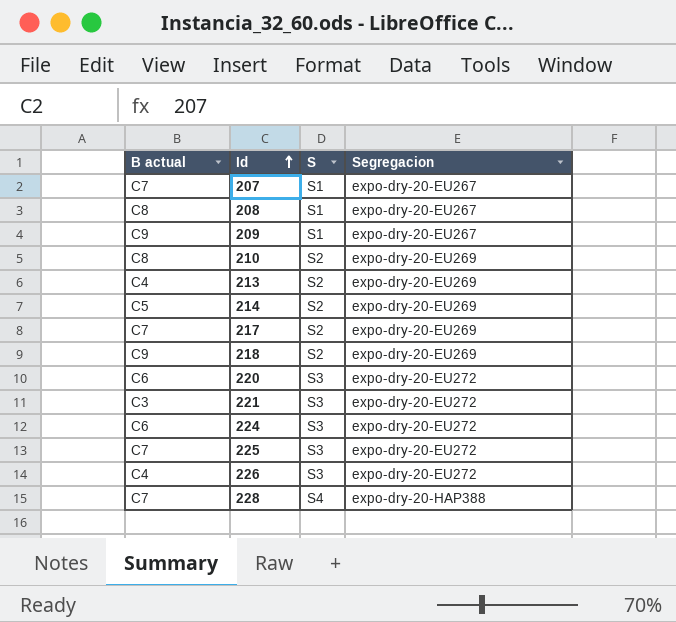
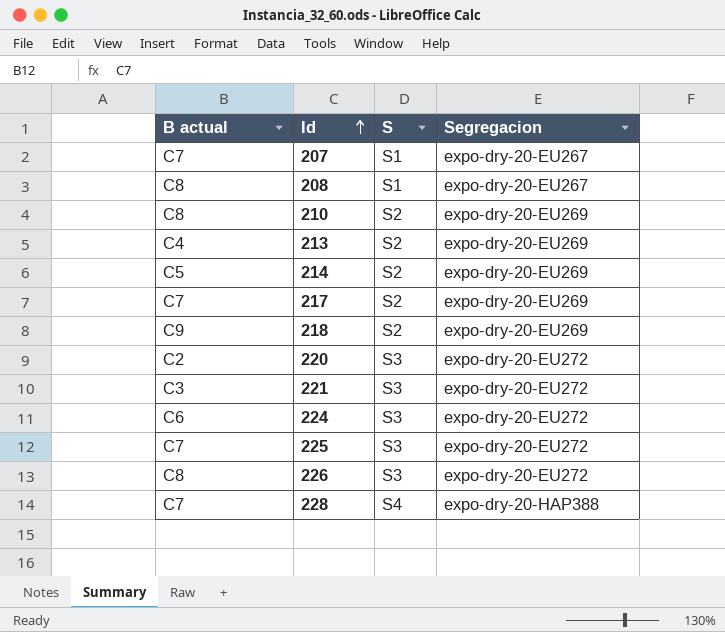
row 209: C9 | S1 | expo-dry-20-EU267 -> none
220 | B actual: C6 -> C2
226 | B actual: C4 -> C8

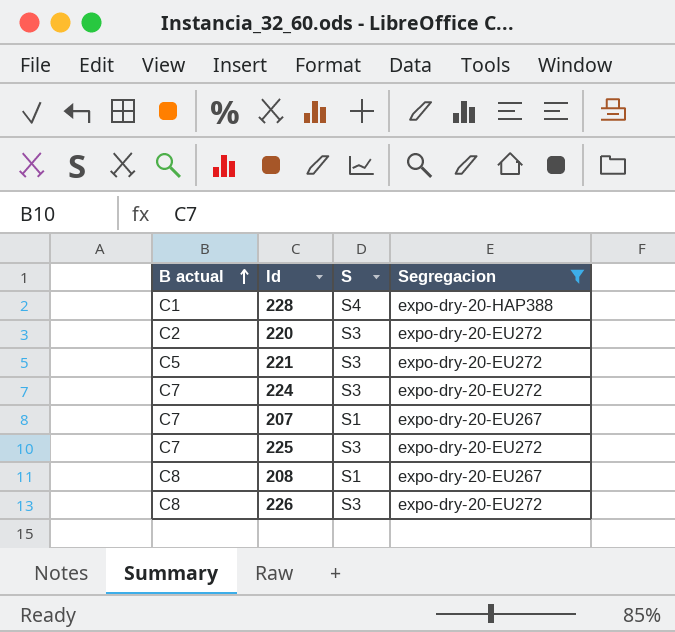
filter: none -> Segregacion != expo-dry-20-EU269
row order: Id ascending -> B actual ascending
228 | B actual: C7 -> C1
221 | B actual: C3 -> C5
224 | B actual: C6 -> C7

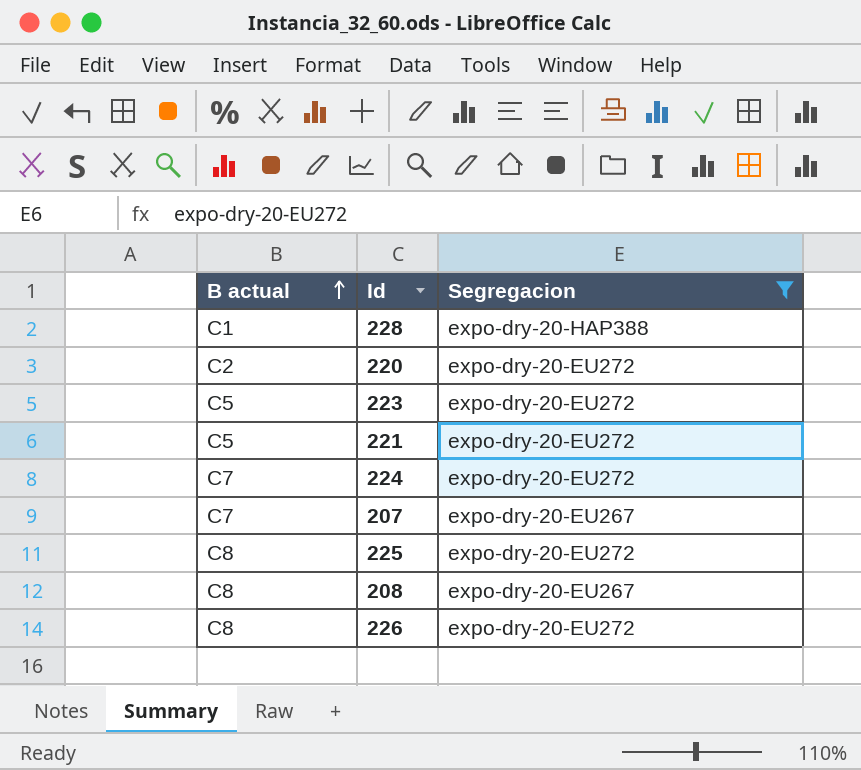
column S | position: 3 -> none
row 223: none -> C5 | expo-dry-20-EU272
225 | B actual: C7 -> C8

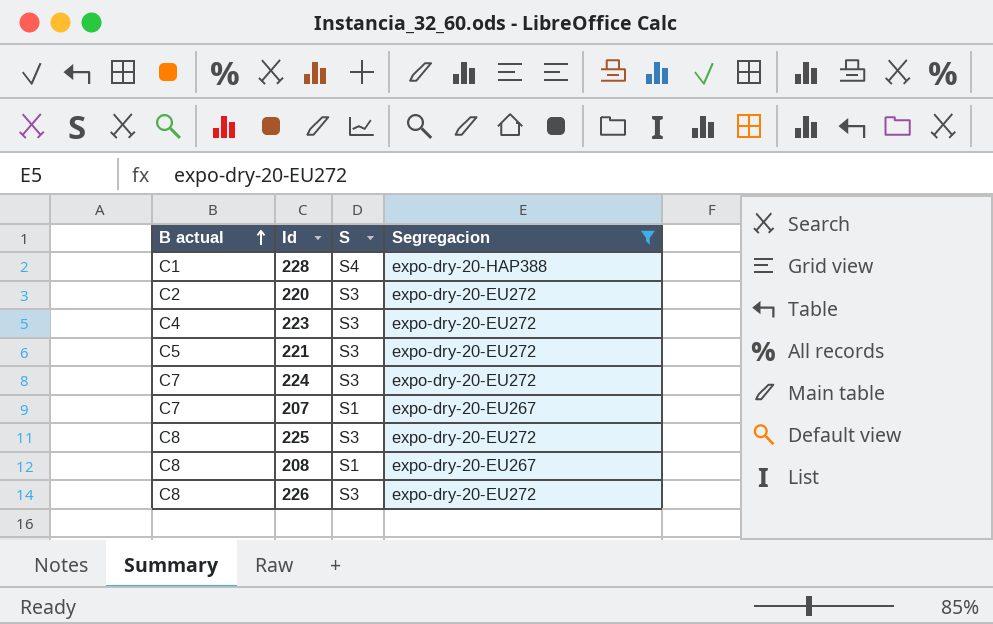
column S | position: none -> 3
223 | B actual: C5 -> C4

